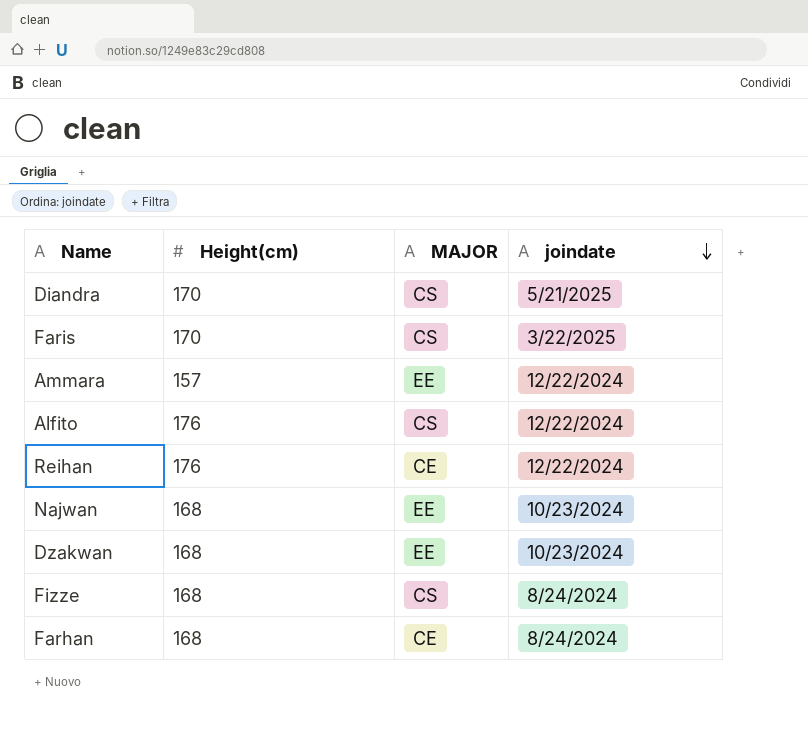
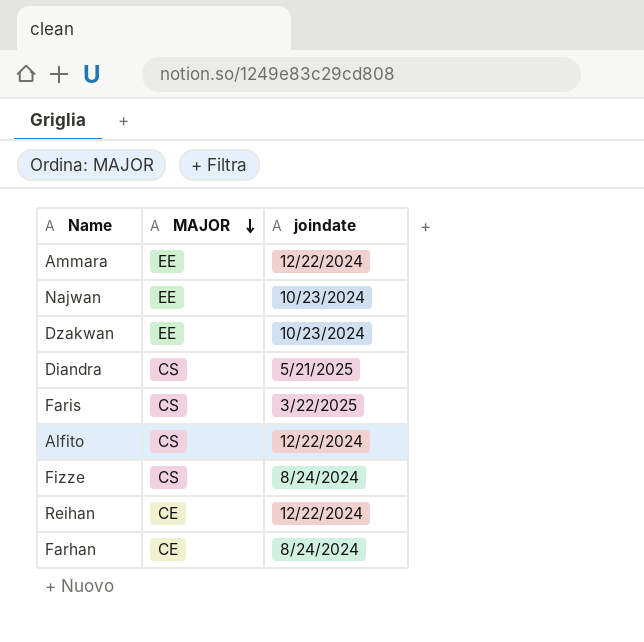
row order: joindate descending -> MAJOR descending
column Height(cm) | position: 2 -> none

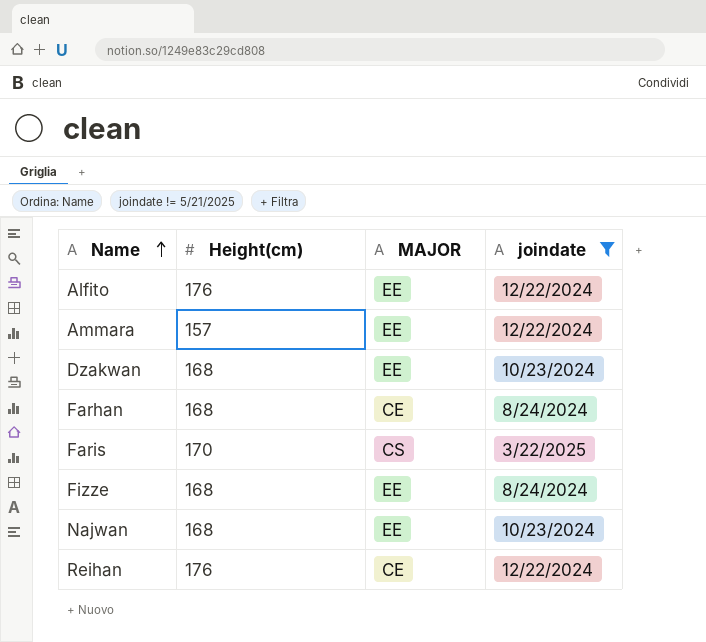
filter: none -> joindate != 5/21/2025
row order: MAJOR descending -> Name ascending
column Height(cm) | position: none -> 2
Alfito | MAJOR: CS -> EE
Fizze | MAJOR: CS -> EE

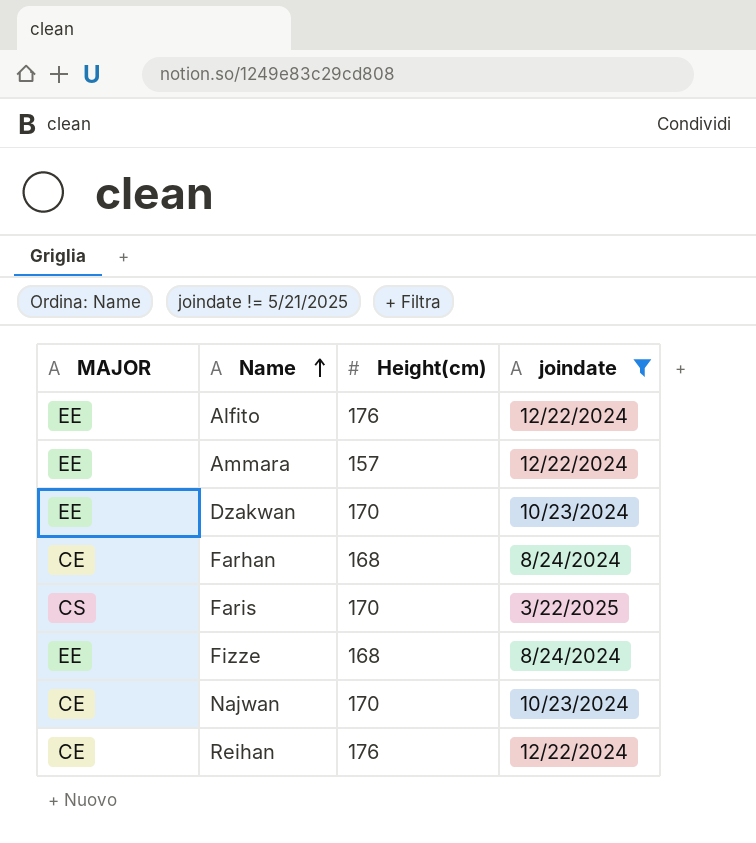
column MAJOR | position: 3 -> 1
Dzakwan | Height(cm): 168 -> 170
Najwan | MAJOR: EE -> CE
Najwan | Height(cm): 168 -> 170

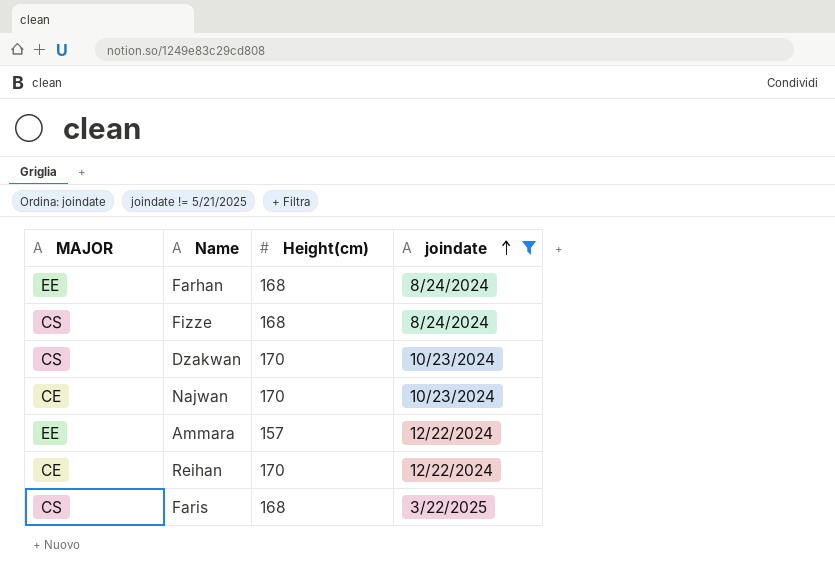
row order: Name ascending -> joindate ascending
row Alfito: EE | 176 | 12/22/2024 -> none
Farhan | MAJOR: CE -> EE
Fizze | MAJOR: EE -> CS
Dzakwan | MAJOR: EE -> CS
Reihan | Height(cm): 176 -> 170
Faris | Height(cm): 170 -> 168

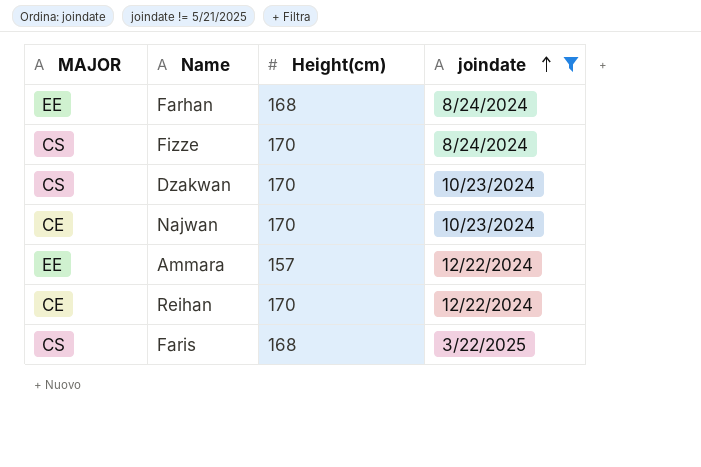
Fizze | Height(cm): 168 -> 170

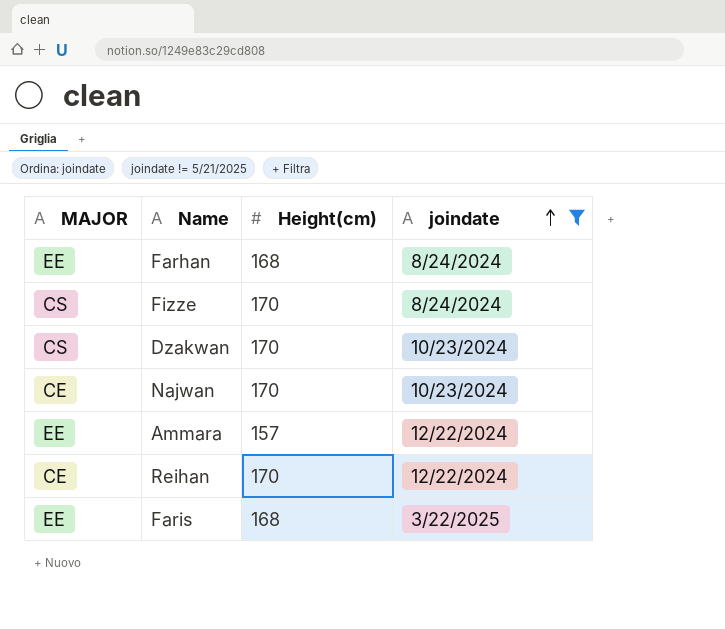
Faris | MAJOR: CS -> EE

